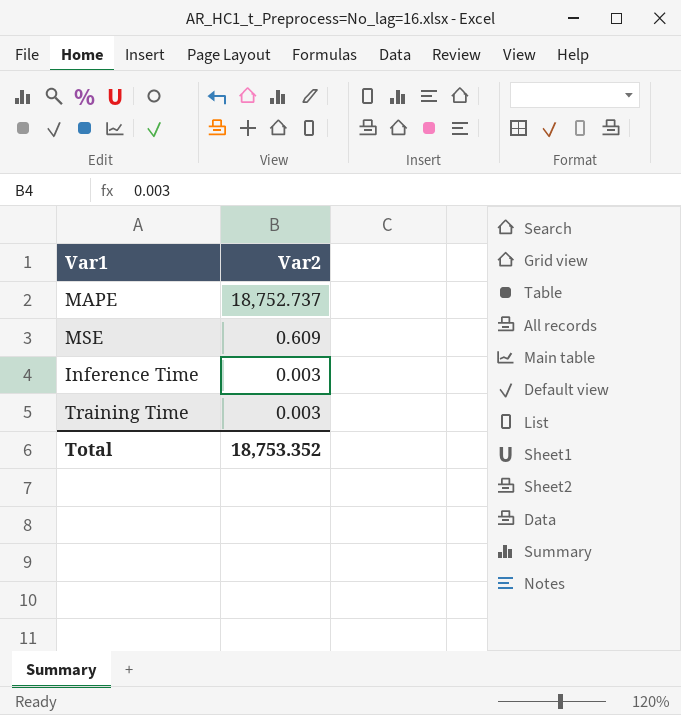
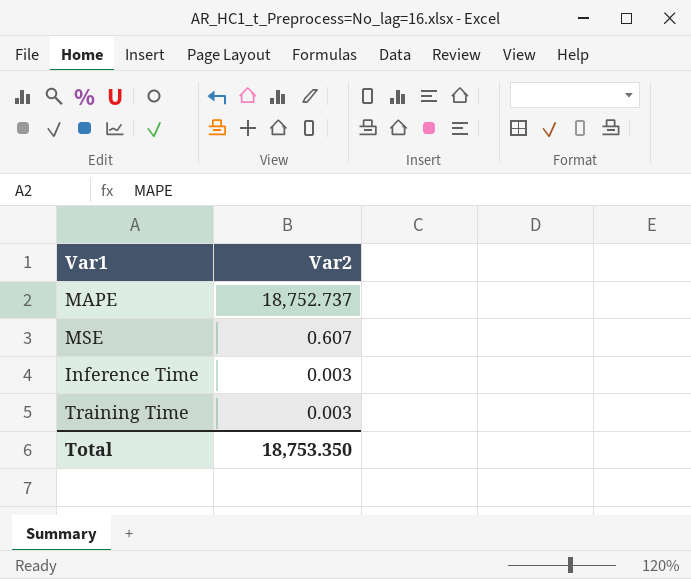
MSE | Var2: 0.609 -> 0.607
Total | Var2: 18,753.352 -> 18,753.350

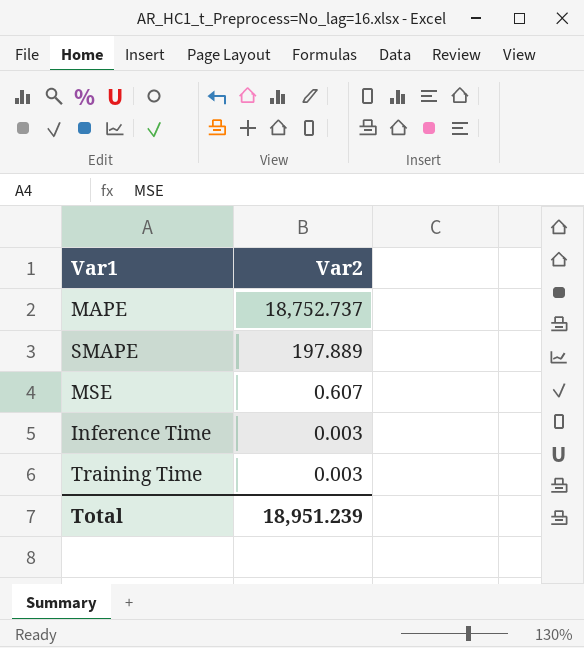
row SMAPE: none -> 197.889
Total | Var2: 18,753.350 -> 18,951.239

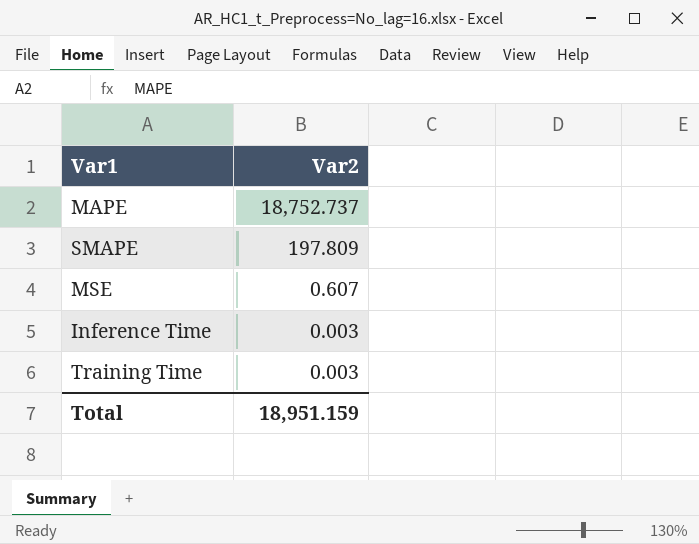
SMAPE | Var2: 197.889 -> 197.809
Total | Var2: 18,951.239 -> 18,951.159

